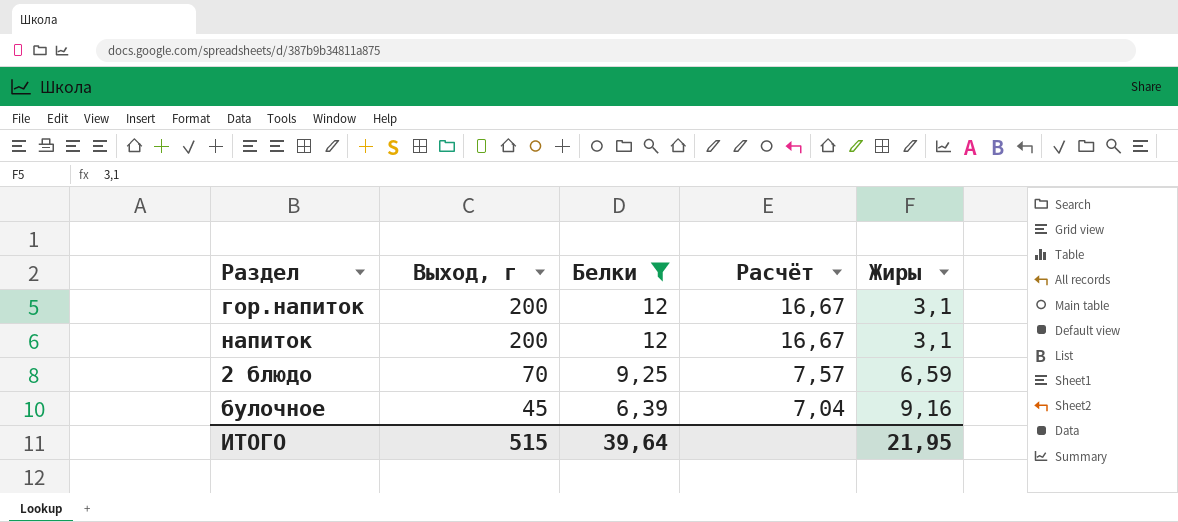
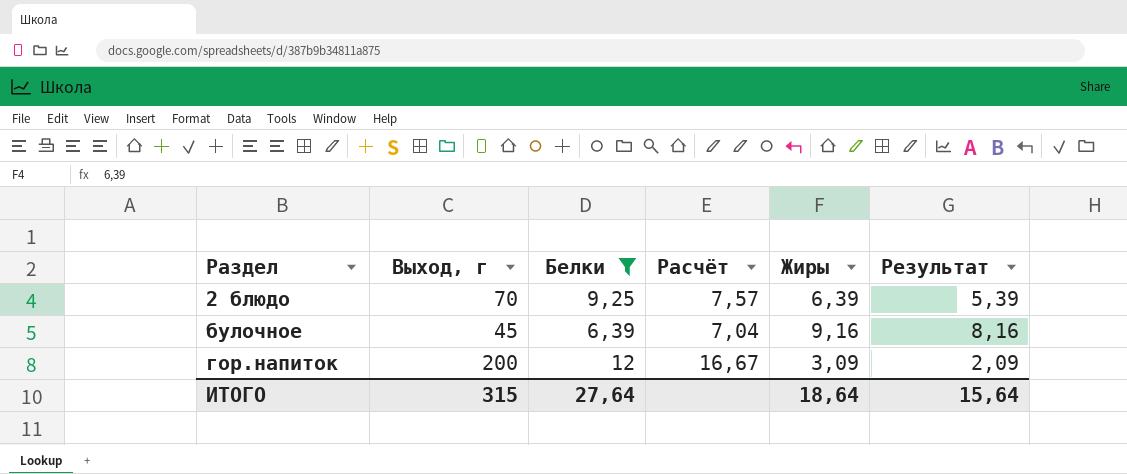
row order: Выход, г descending -> Раздел ascending
column Результат | formula: none -> [Жиры] - 1
row напиток: 200 | 12 | 16,67 | 3,1 -> none
2 блюдо | Жиры: 6,59 -> 6,39
гор.напиток | Жиры: 3,1 -> 3,09
ИТОГО | Выход, г: 515 -> 315
ИТОГО | Белки: 39,64 -> 27,64
ИТОГО | Жиры: 21,95 -> 18,64

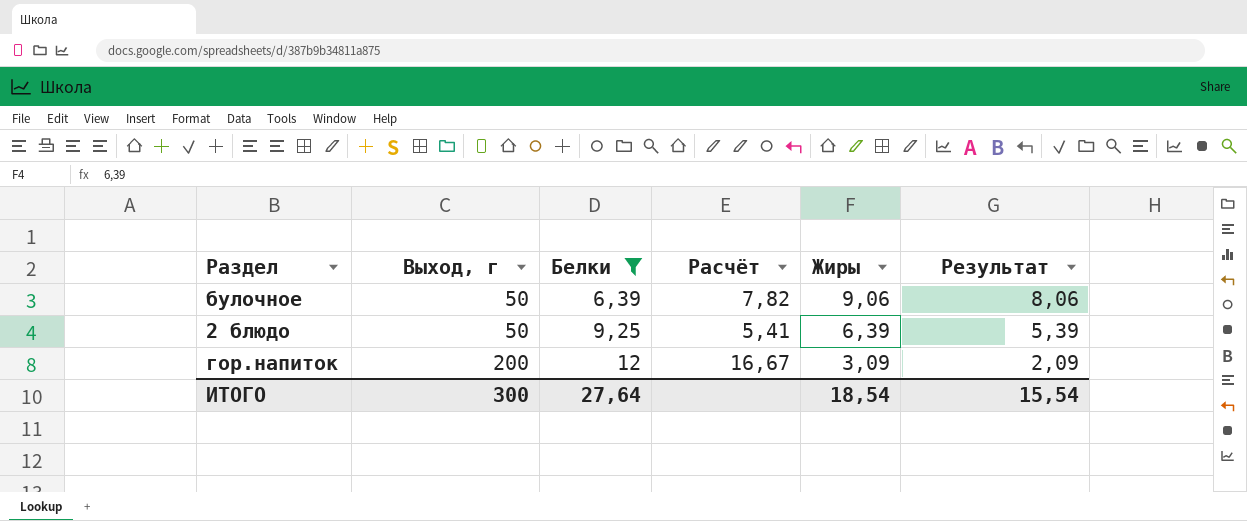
row order: Раздел ascending -> Выход, г ascending
булочное | Выход, г: 45 -> 50
булочное | Расчёт: 7,04 -> 7,82
булочное | Жиры: 9,16 -> 9,06
булочное | Результат: 8,16 -> 8,06
2 блюдо | Выход, г: 70 -> 50
2 блюдо | Расчёт: 7,57 -> 5,41
ИТОГО | Выход, г: 315 -> 300
ИТОГО | Жиры: 18,64 -> 18,54
ИТОГО | Результат: 15,64 -> 15,54

